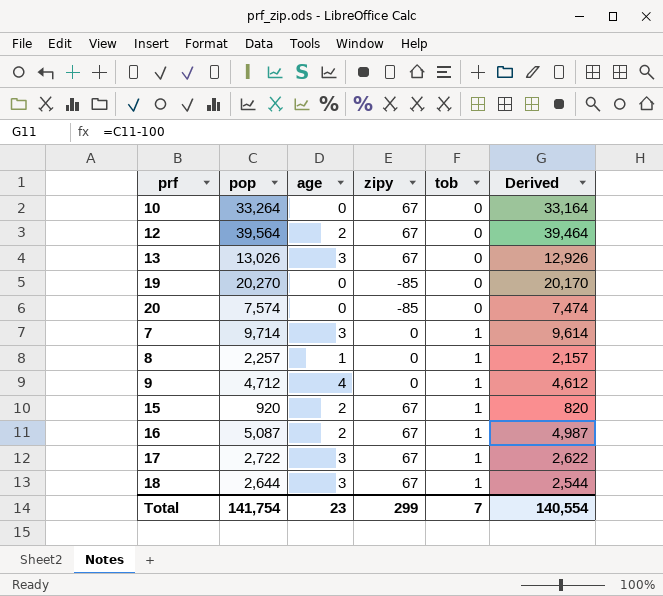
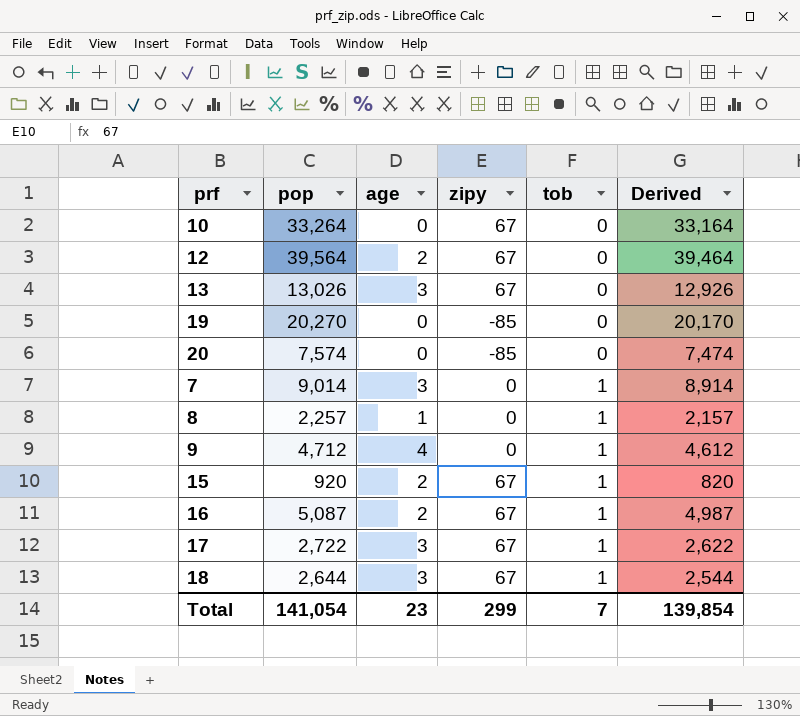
7 | pop: 9,714 -> 9,014
7 | Derived: 9,614 -> 8,914
Total | pop: 141,754 -> 141,054
Total | Derived: 140,554 -> 139,854

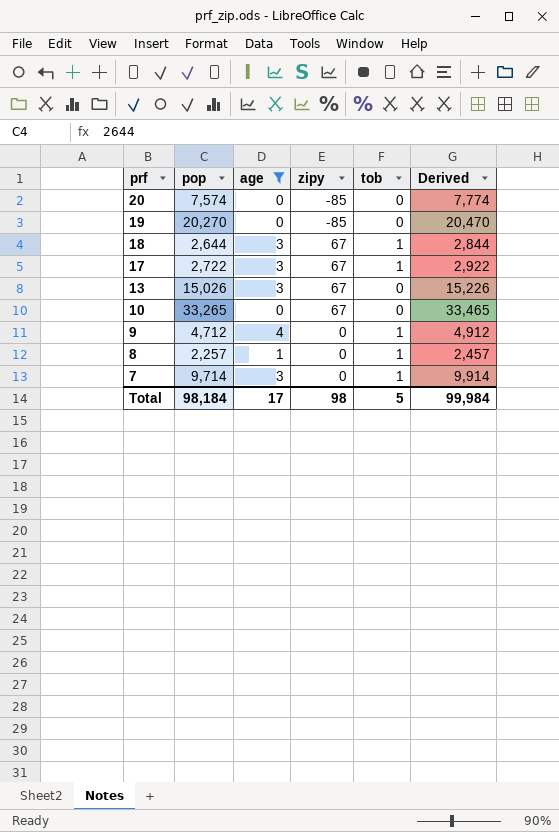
filter: none -> age != 2
row order: tob ascending -> prf descending
column Derived | formula: [pop] - 100 -> [pop] + 200
13 | pop: 13,026 -> 15,026
10 | pop: 33,264 -> 33,265
7 | pop: 9,014 -> 9,714
Total | pop: 141,054 -> 98,184
Total | age: 23 -> 17
Total | zipy: 299 -> 98
Total | tob: 7 -> 5
Total | Derived: 139,854 -> 99,984

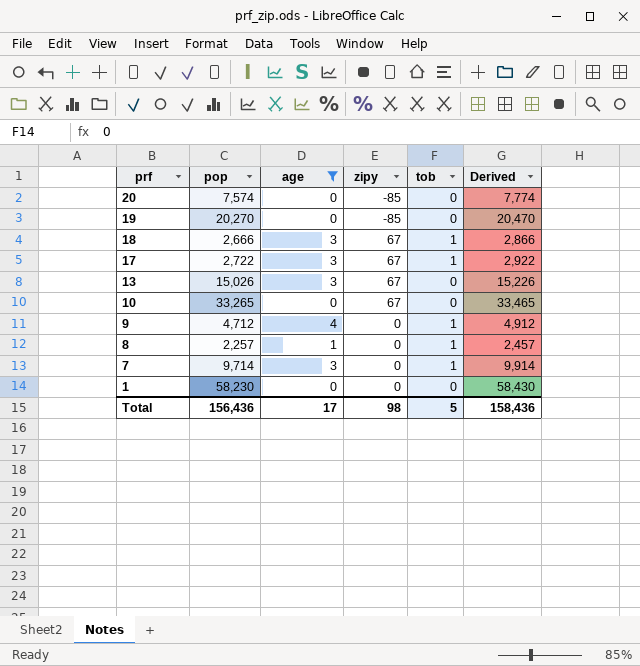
18 | pop: 2,644 -> 2,666
18 | Derived: 2,844 -> 2,866
row 1: none -> 58,230 | 0 | 0 | 0 | 58,430
Total | pop: 98,184 -> 156,436
Total | Derived: 99,984 -> 158,436

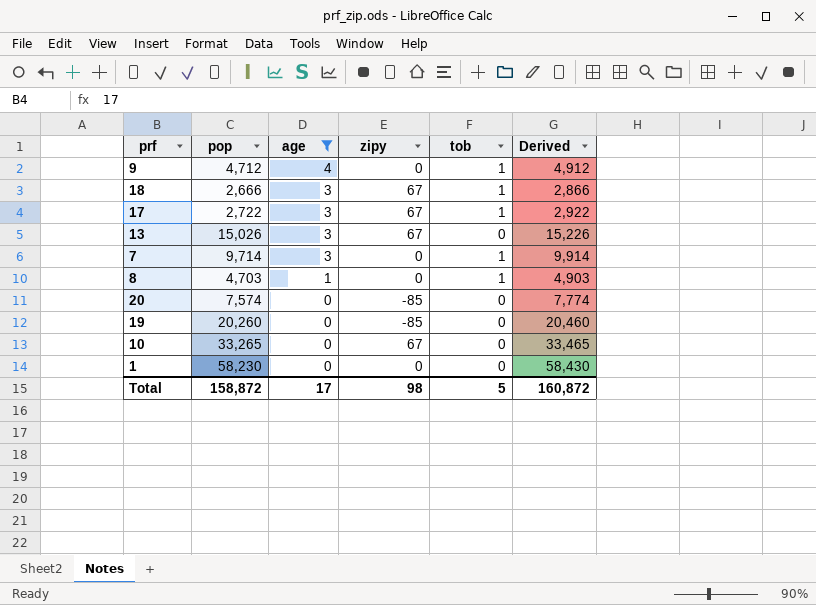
row order: prf descending -> age descending
8 | pop: 2,257 -> 4,703
8 | Derived: 2,457 -> 4,903
19 | pop: 20,270 -> 20,260
19 | Derived: 20,470 -> 20,460
Total | pop: 156,436 -> 158,872
Total | Derived: 158,436 -> 160,872

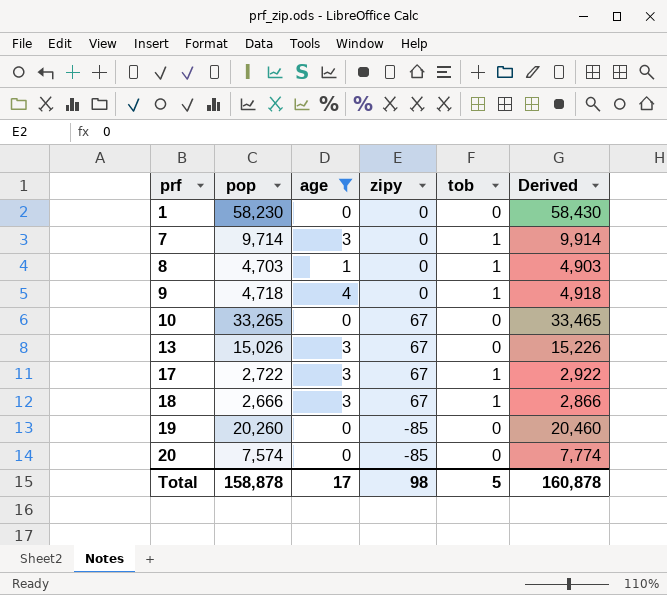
row order: age descending -> prf ascending
9 | pop: 4,712 -> 4,718
9 | Derived: 4,912 -> 4,918
Total | pop: 158,872 -> 158,878
Total | Derived: 160,872 -> 160,878

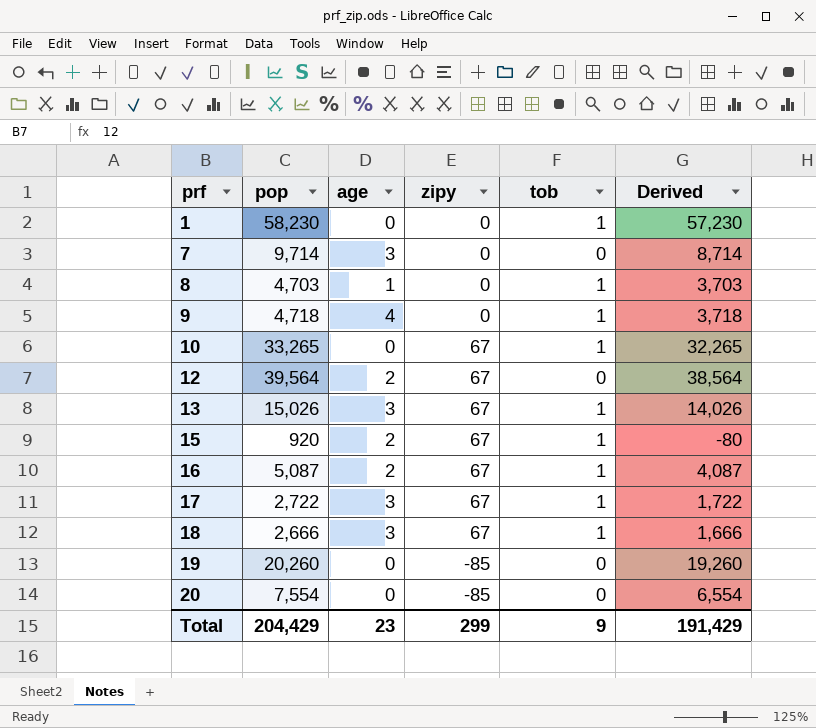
filter: age != 2 -> none
column Derived | formula: [pop] + 200 -> [pop] - 1000
1 | tob: 0 -> 1
7 | tob: 1 -> 0
10 | tob: 0 -> 1
13 | tob: 0 -> 1
20 | pop: 7,574 -> 7,554
Total | pop: 158,878 -> 204,429
Total | age: 17 -> 23
Total | zipy: 98 -> 299
Total | tob: 5 -> 9
Total | Derived: 160,878 -> 191,429

